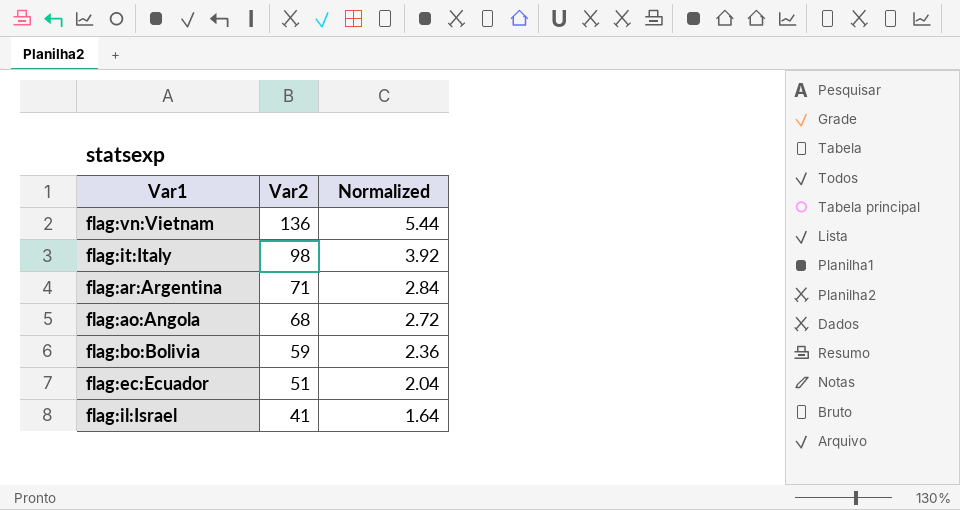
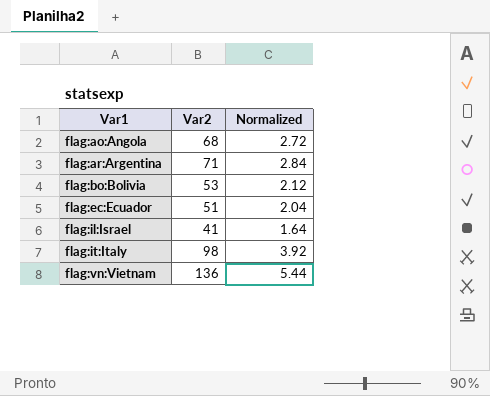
row order: Var2 descending -> Var1 ascending
flag:bo:Bolivia | Var2: 59 -> 53
flag:bo:Bolivia | Normalized: 2.36 -> 2.12

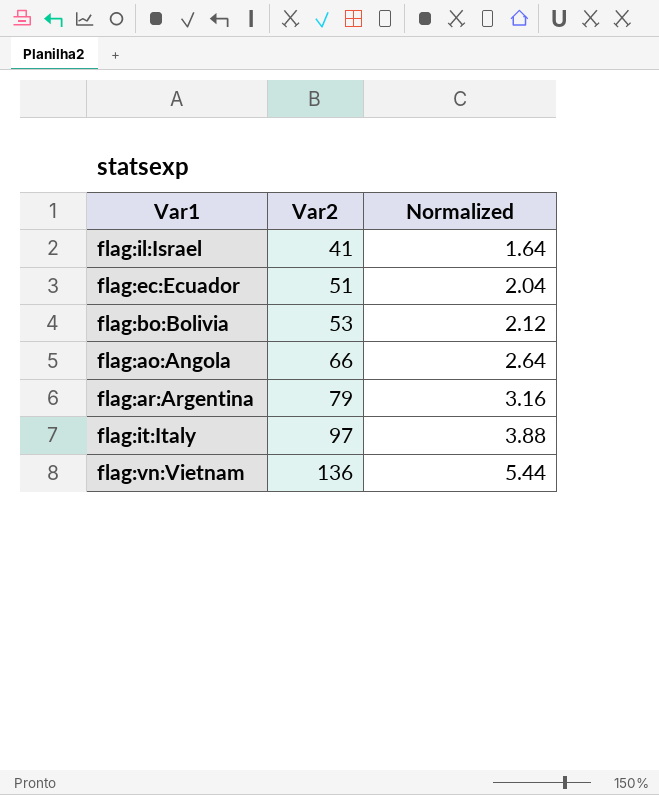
row order: Var1 ascending -> Var2 ascending
flag:ao:Angola | Var2: 68 -> 66
flag:ao:Angola | Normalized: 2.72 -> 2.64
flag:ar:Argentina | Var2: 71 -> 79
flag:ar:Argentina | Normalized: 2.84 -> 3.16
flag:it:Italy | Var2: 98 -> 97
flag:it:Italy | Normalized: 3.92 -> 3.88

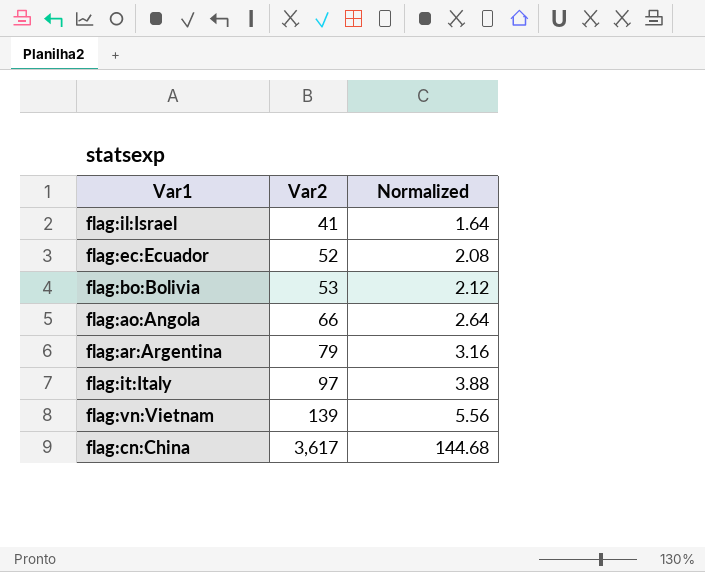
flag:ec:Ecuador | Var2: 51 -> 52
flag:ec:Ecuador | Normalized: 2.04 -> 2.08
flag:vn:Vietnam | Var2: 136 -> 139
flag:vn:Vietnam | Normalized: 5.44 -> 5.56
row flag:cn:China: none -> 3,617 | 144.68

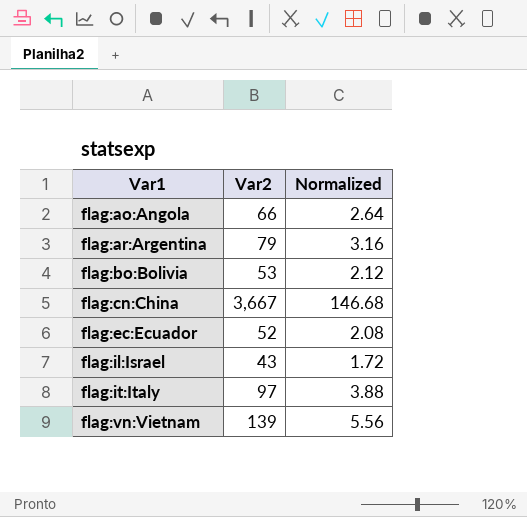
row order: Var2 ascending -> Var1 ascending
flag:cn:China | Var2: 3,617 -> 3,667
flag:cn:China | Normalized: 144.68 -> 146.68
flag:il:Israel | Var2: 41 -> 43
flag:il:Israel | Normalized: 1.64 -> 1.72

